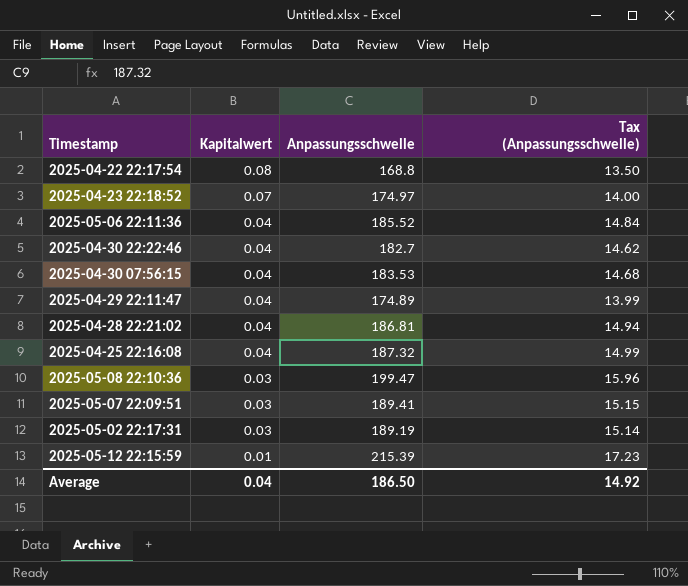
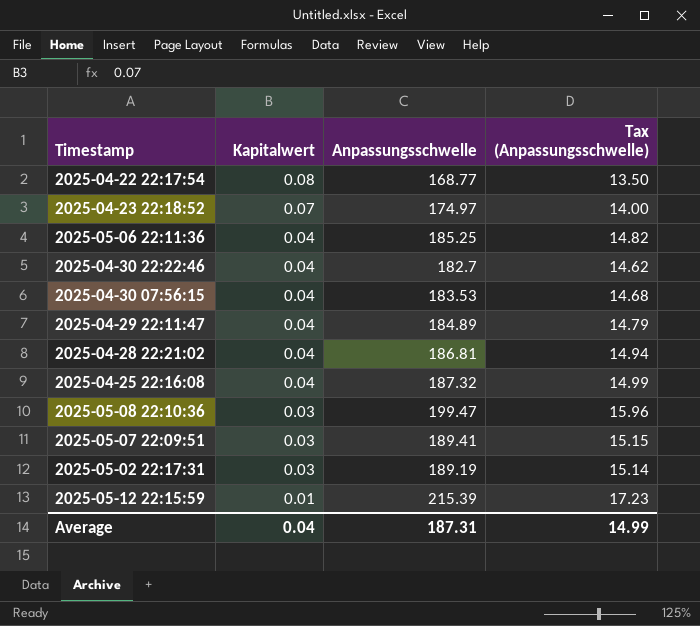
2025-04-22 22:17:54 | Anpassungsschwelle: 168.8 -> 168.77
2025-05-06 22:11:36 | Anpassungsschwelle: 185.52 -> 185.25
2025-05-06 22:11:36 | Tax (Anpassungsschwelle): 14.84 -> 14.82
2025-04-29 22:11:47 | Anpassungsschwelle: 174.89 -> 184.89
2025-04-29 22:11:47 | Tax (Anpassungsschwelle): 13.99 -> 14.79
Average | Anpassungsschwelle: 186.50 -> 187.31
Average | Tax (Anpassungsschwelle): 14.92 -> 14.99

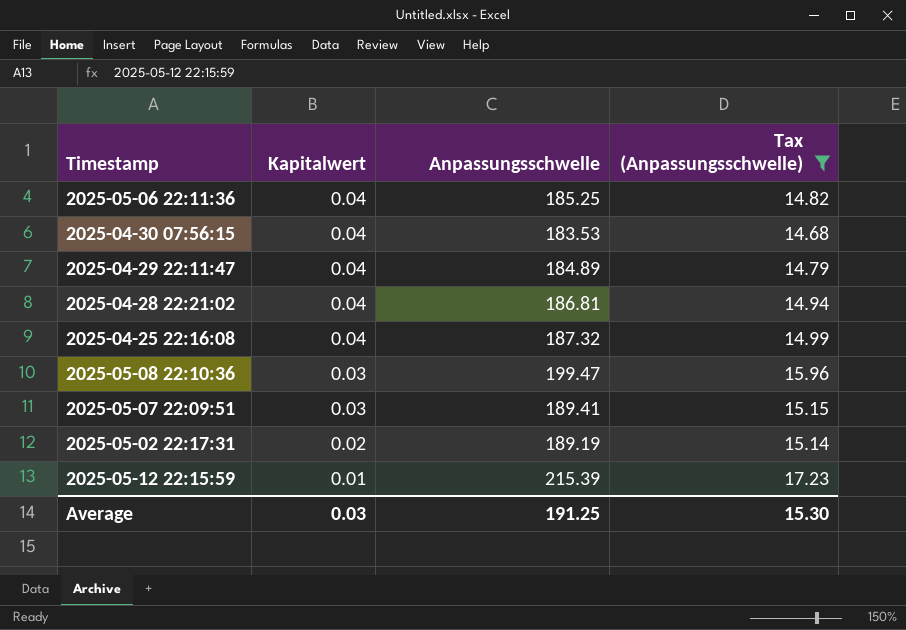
filter: none -> Tax (Anpassungsschwelle) >= 14.68
2025-05-02 22:17:31 | Kapitalwert: 0.03 -> 0.02
Average | Kapitalwert: 0.04 -> 0.03
Average | Anpassungsschwelle: 187.31 -> 191.25
Average | Tax (Anpassungsschwelle): 14.99 -> 15.30

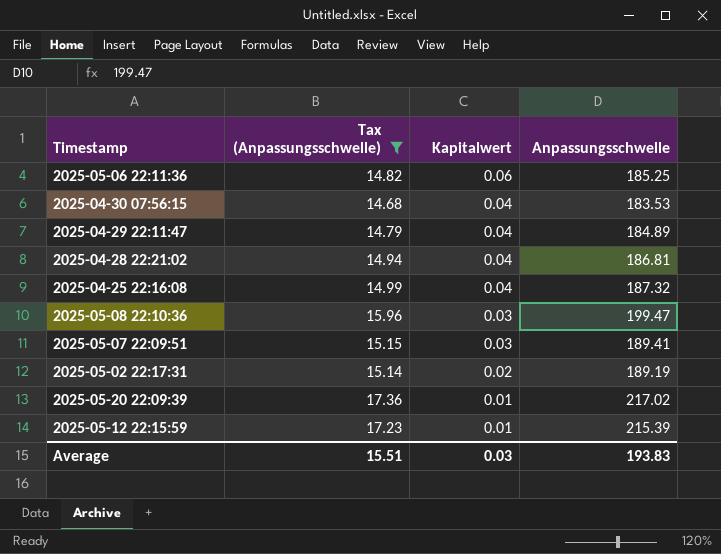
column Tax (Anpassungsschwelle) | position: 4 -> 2
2025-05-06 22:11:36 | Kapitalwert: 0.04 -> 0.06
row 2025-05-20 22:09:39: none -> 17.36 | 0.01 | 217.02
Average | Tax (Anpassungsschwelle): 15.30 -> 15.51
Average | Anpassungsschwelle: 191.25 -> 193.83

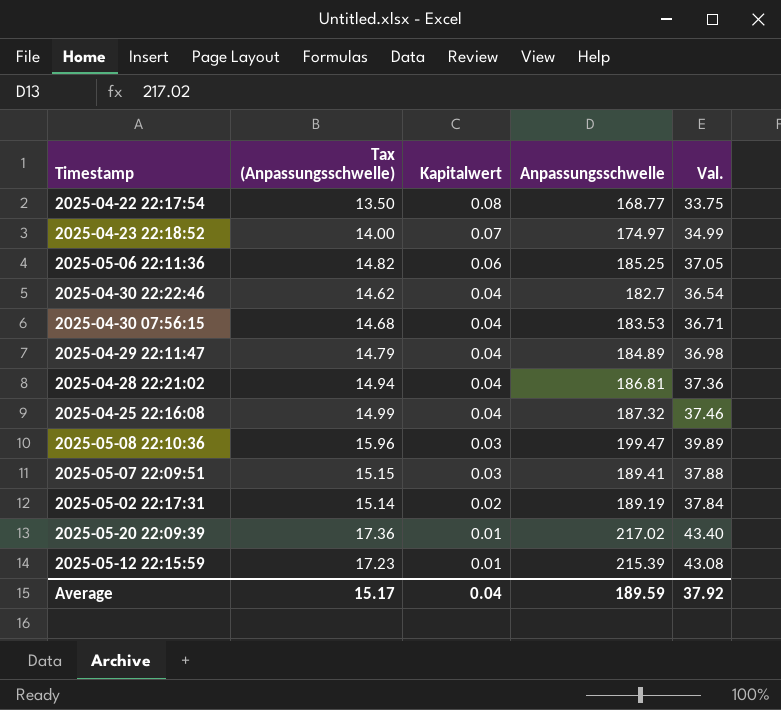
filter: Tax (Anpassungsschwelle) >= 14.68 -> none
column Val. | formula: none -> [Anpassungsschwelle] * 0.2
Average | Tax (Anpassungsschwelle): 15.51 -> 15.17
Average | Kapitalwert: 0.03 -> 0.04
Average | Anpassungsschwelle: 193.83 -> 189.59

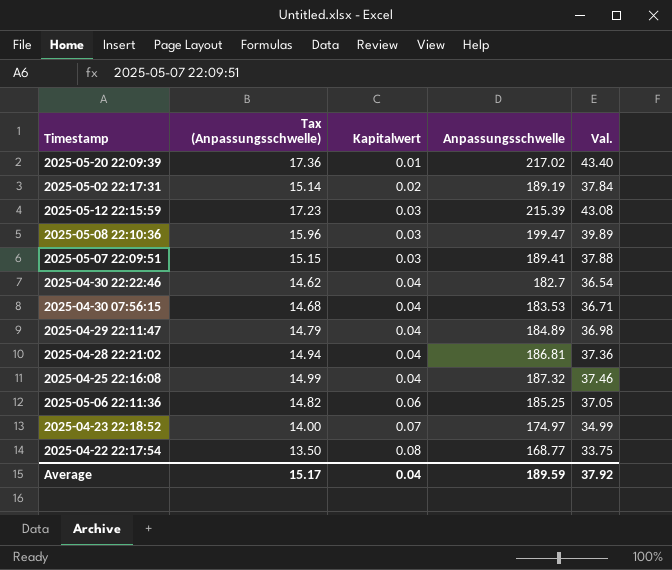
row order: Kapitalwert descending -> Kapitalwert ascending
2025-05-12 22:15:59 | Kapitalwert: 0.01 -> 0.03

